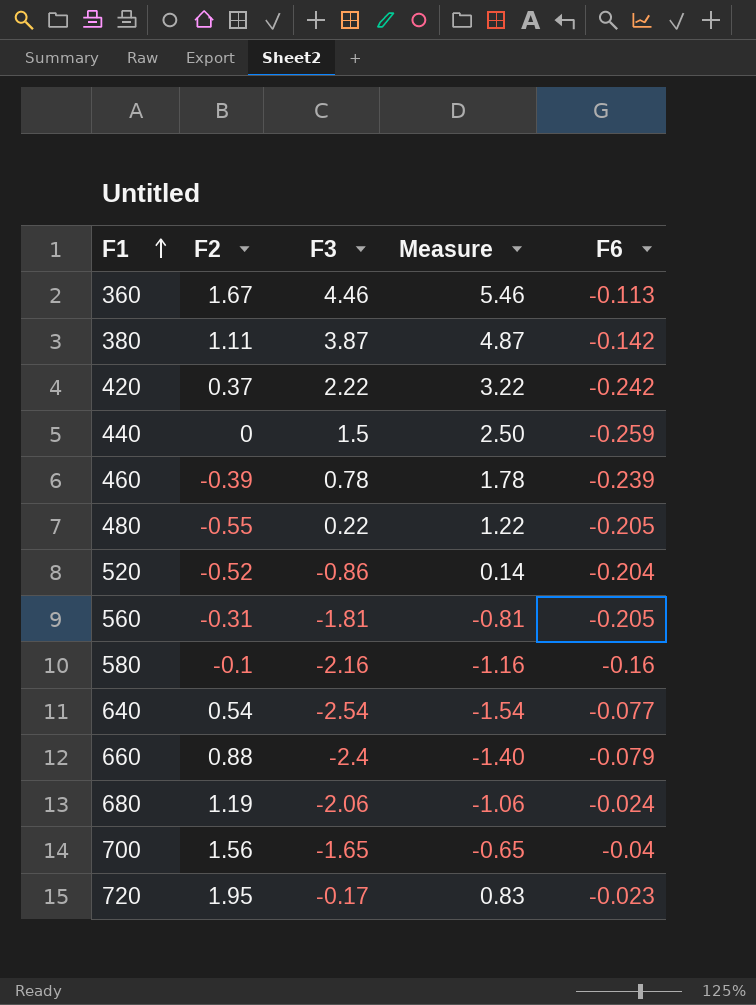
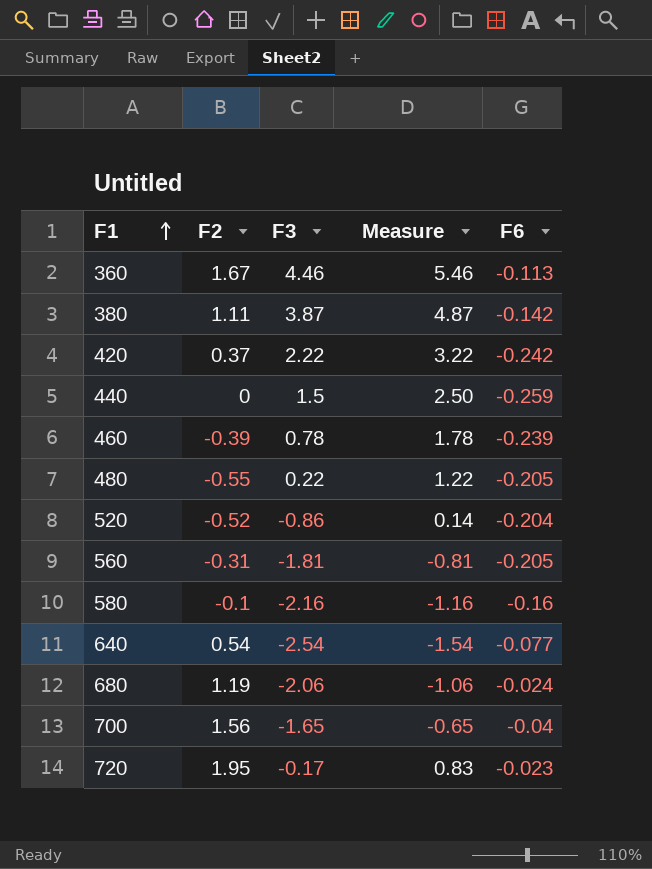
row 660: 0.88 | -2.4 | -1.40 | -0.079 -> none

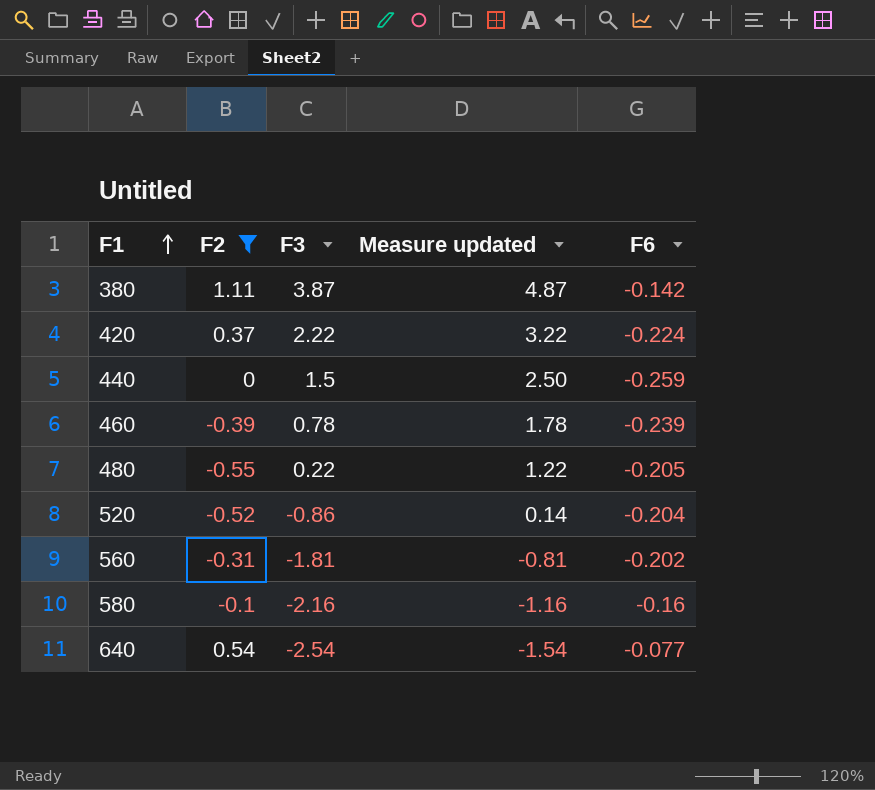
filter: none -> F2 <= 1.11
column name: Measure -> Measure updated
420 | F6: -0.242 -> -0.224
560 | F6: -0.205 -> -0.202

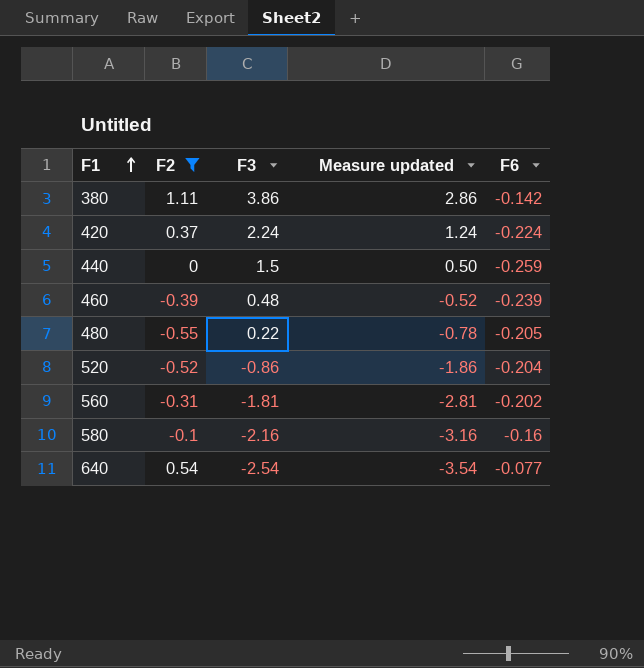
column Measure updated | formula: [F3] + 1 -> [F3] - 1
380 | F3: 3.87 -> 3.86
420 | F3: 2.22 -> 2.24
460 | F3: 0.78 -> 0.48

